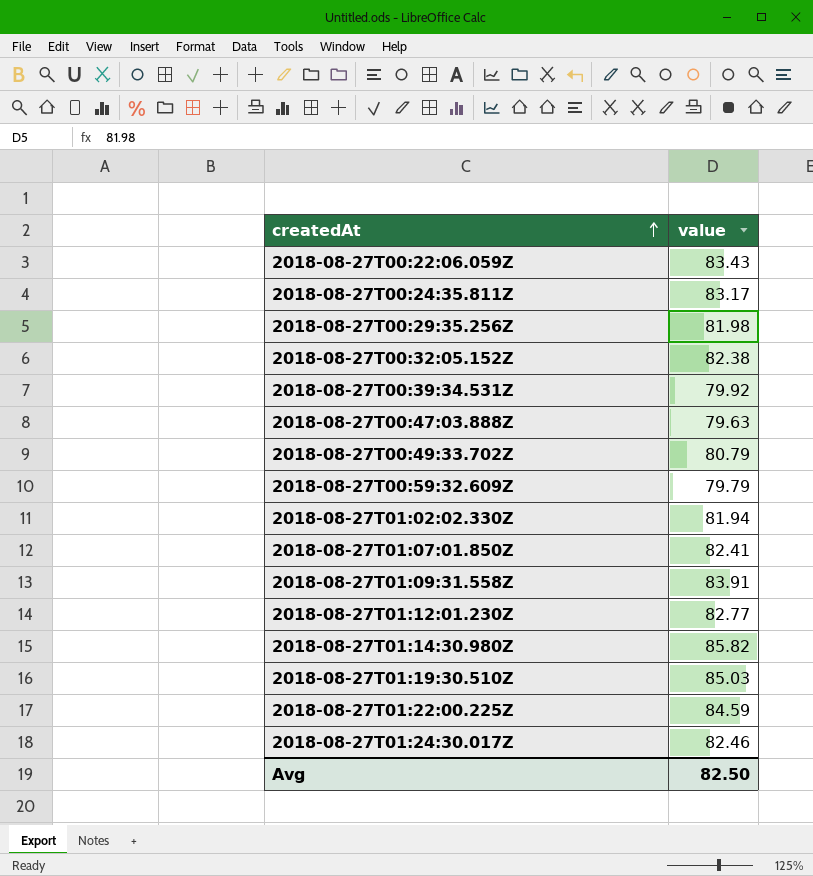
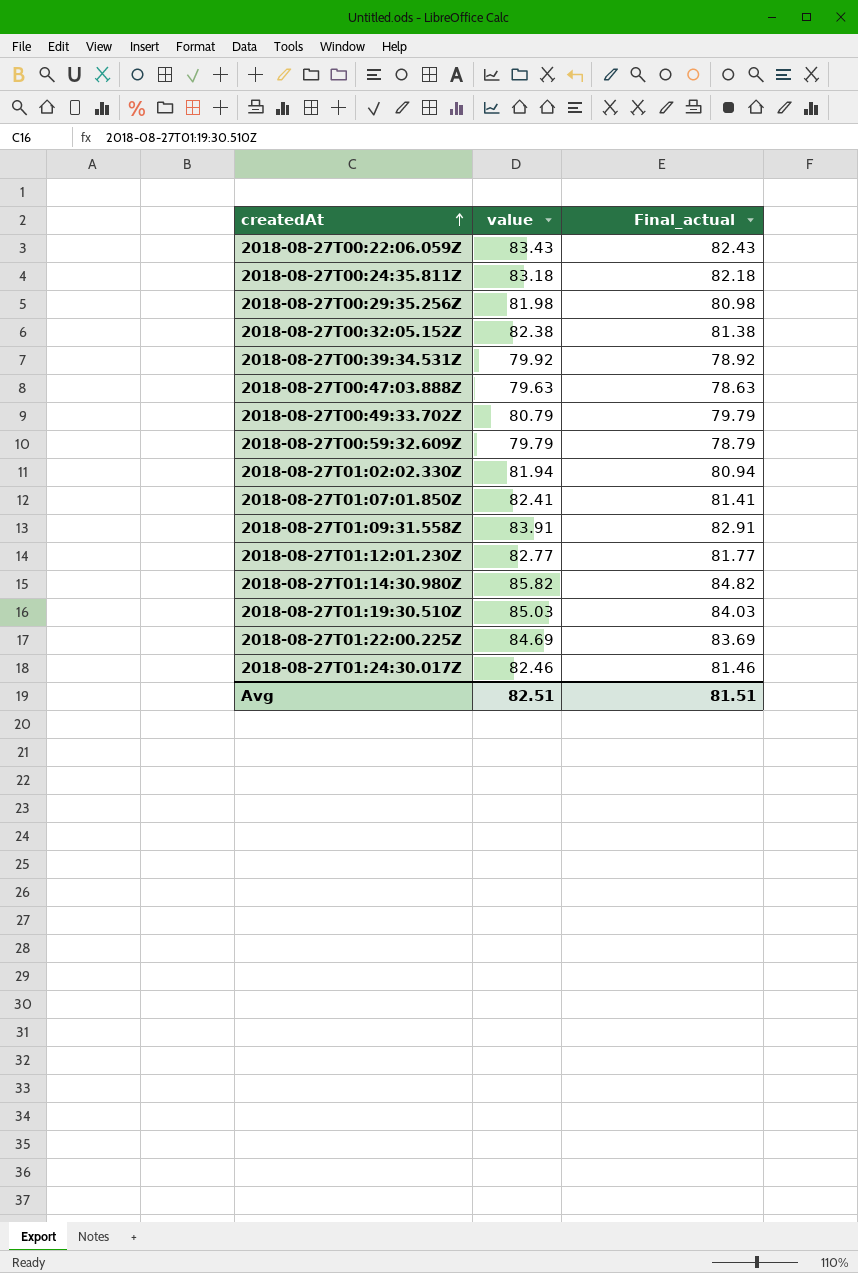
column Final_actual | formula: none -> [value] - 1
2018-08-27T00:24:35.811Z | value: 83.17 -> 83.18
2018-08-27T01:22:00.225Z | value: 84.59 -> 84.69
Avg | value: 82.50 -> 82.51

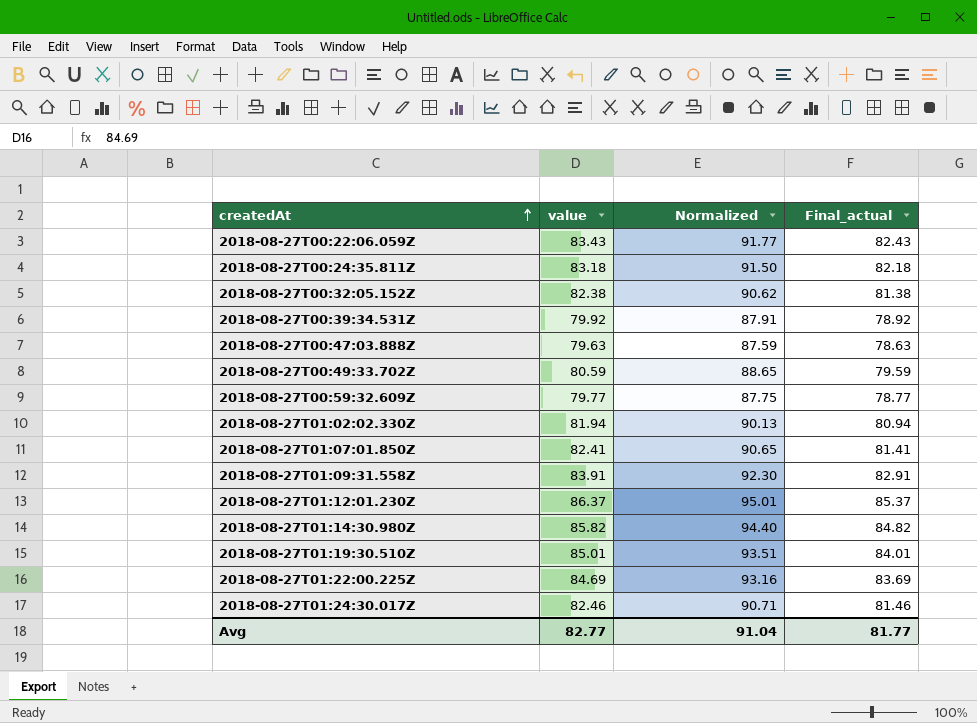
column Normalized | formula: none -> [value] * 1.1
row 2018-08-27T00:29:35.256Z: 81.98 | 80.98 -> none
2018-08-27T00:49:33.702Z | value: 80.79 -> 80.59
2018-08-27T00:49:33.702Z | Final_actual: 79.79 -> 79.59
2018-08-27T00:59:32.609Z | value: 79.79 -> 79.77
2018-08-27T00:59:32.609Z | Final_actual: 78.79 -> 78.77
2018-08-27T01:12:01.230Z | value: 82.77 -> 86.37
2018-08-27T01:12:01.230Z | Final_actual: 81.77 -> 85.37
2018-08-27T01:19:30.510Z | value: 85.03 -> 85.01
2018-08-27T01:19:30.510Z | Final_actual: 84.03 -> 84.01
Avg | value: 82.51 -> 82.77
Avg | Final_actual: 81.51 -> 81.77

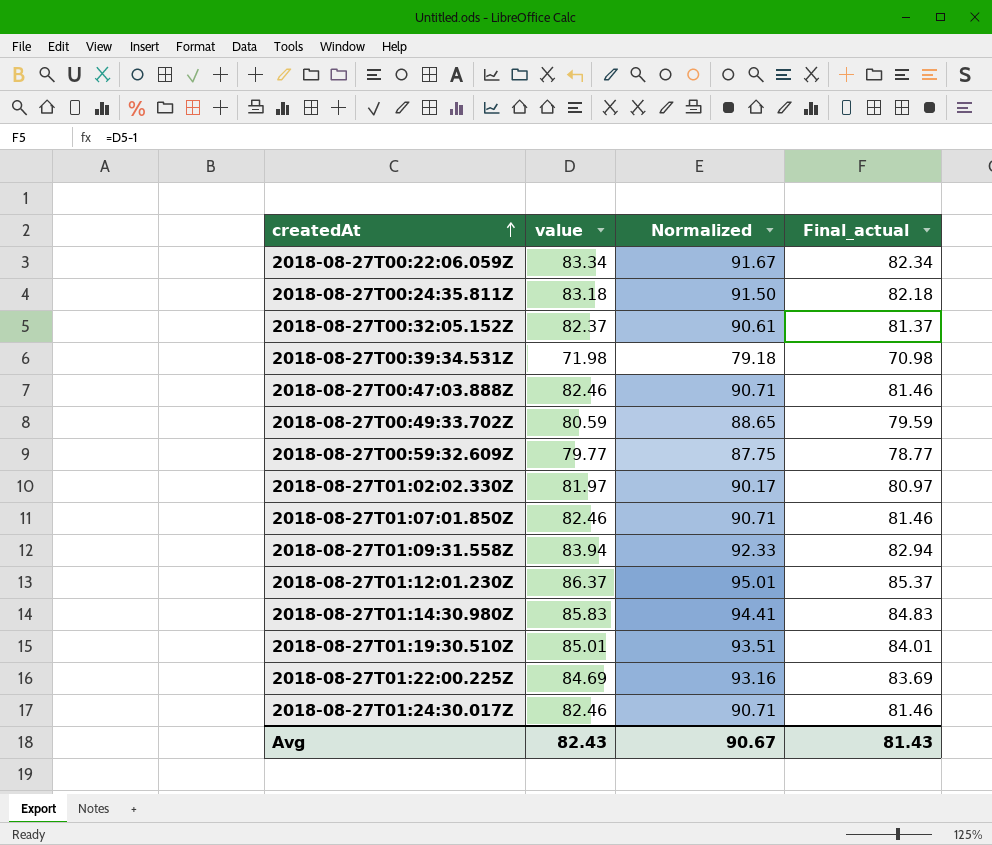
2018-08-27T00:22:06.059Z | value: 83.43 -> 83.34
2018-08-27T00:22:06.059Z | Normalized: 91.77 -> 91.67
2018-08-27T00:22:06.059Z | Final_actual: 82.43 -> 82.34
2018-08-27T00:32:05.152Z | value: 82.38 -> 82.37
2018-08-27T00:32:05.152Z | Normalized: 90.62 -> 90.61
2018-08-27T00:32:05.152Z | Final_actual: 81.38 -> 81.37
2018-08-27T00:39:34.531Z | value: 79.92 -> 71.98
2018-08-27T00:39:34.531Z | Normalized: 87.91 -> 79.18
2018-08-27T00:39:34.531Z | Final_actual: 78.92 -> 70.98
2018-08-27T00:47:03.888Z | value: 79.63 -> 82.46
2018-08-27T00:47:03.888Z | Normalized: 87.59 -> 90.71
2018-08-27T00:47:03.888Z | Final_actual: 78.63 -> 81.46
2018-08-27T01:02:02.330Z | value: 81.94 -> 81.97
2018-08-27T01:02:02.330Z | Normalized: 90.13 -> 90.17
2018-08-27T01:02:02.330Z | Final_actual: 80.94 -> 80.97
2018-08-27T01:07:01.850Z | value: 82.41 -> 82.46
2018-08-27T01:07:01.850Z | Normalized: 90.65 -> 90.71
2018-08-27T01:07:01.850Z | Final_actual: 81.41 -> 81.46
2018-08-27T01:09:31.558Z | value: 83.91 -> 83.94
2018-08-27T01:09:31.558Z | Normalized: 92.30 -> 92.33
2018-08-27T01:09:31.558Z | Final_actual: 82.91 -> 82.94
2018-08-27T01:14:30.980Z | value: 85.82 -> 85.83
2018-08-27T01:14:30.980Z | Normalized: 94.40 -> 94.41
2018-08-27T01:14:30.980Z | Final_actual: 84.82 -> 84.83
Avg | value: 82.77 -> 82.43
Avg | Normalized: 91.04 -> 90.67
Avg | Final_actual: 81.77 -> 81.43

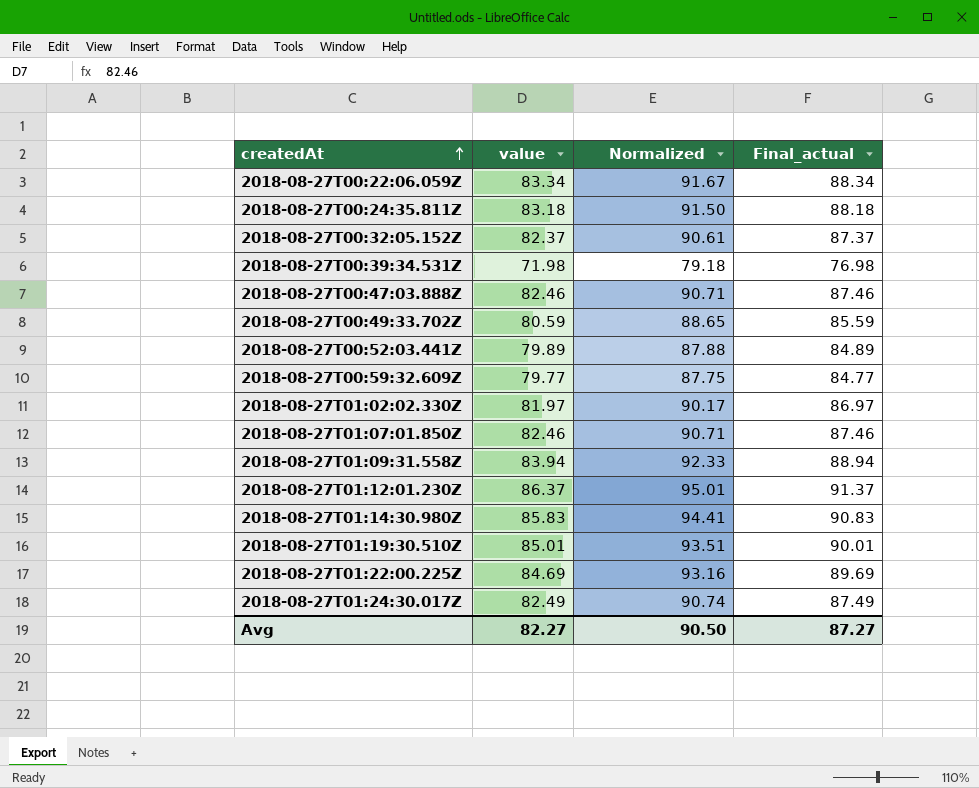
column Final_actual | formula: [value] - 1 -> [value] + 5
row 2018-08-27T00:52:03.441Z: none -> 79.89 | 87.88 | 84.89
2018-08-27T01:24:30.017Z | value: 82.46 -> 82.49
2018-08-27T01:24:30.017Z | Normalized: 90.71 -> 90.74
Avg | value: 82.43 -> 82.27
Avg | Normalized: 90.67 -> 90.50
Avg | Final_actual: 81.43 -> 87.27

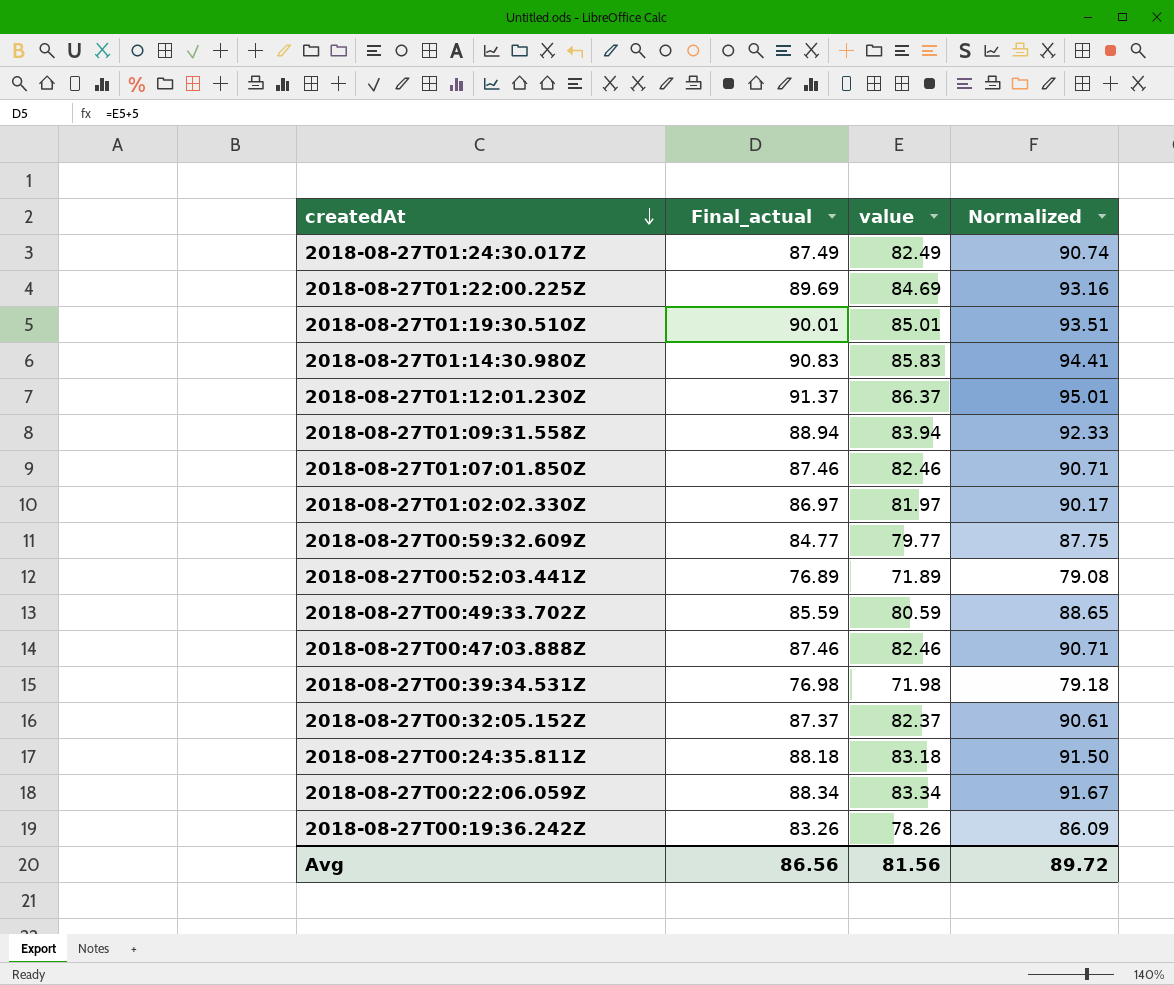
row order: createdAt ascending -> createdAt descending
column Final_actual | position: 4 -> 2
2018-08-27T00:52:03.441Z | Final_actual: 84.89 -> 76.89
2018-08-27T00:52:03.441Z | value: 79.89 -> 71.89
2018-08-27T00:52:03.441Z | Normalized: 87.88 -> 79.08
row 2018-08-27T00:19:36.242Z: none -> 83.26 | 78.26 | 86.09
Avg | Final_actual: 87.27 -> 86.56
Avg | value: 82.27 -> 81.56
Avg | Normalized: 90.50 -> 89.72

